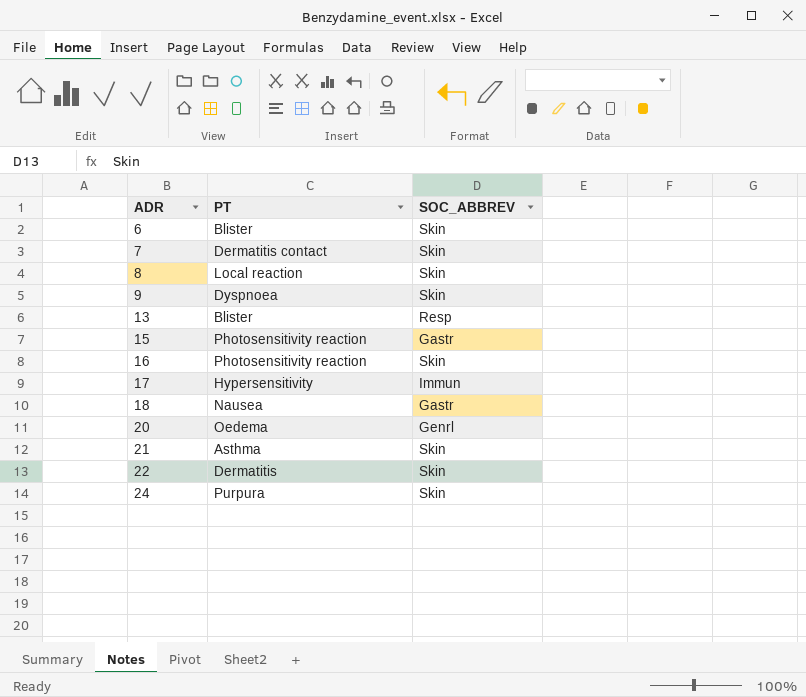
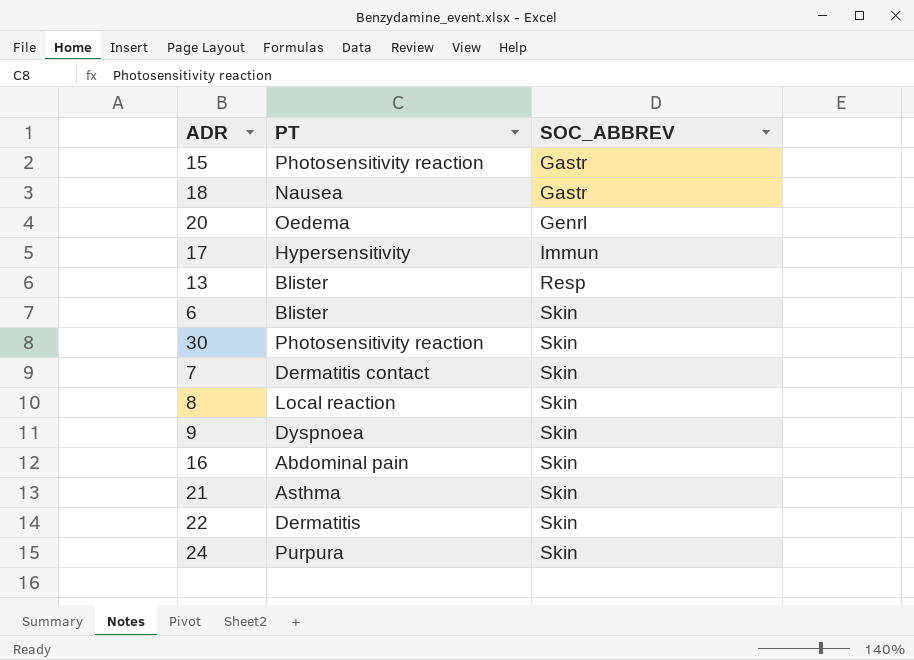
row order: ADR ascending -> SOC_ABBREV ascending
row 30: none -> Photosensitivity reaction | Skin
16 | PT: Photosensitivity reaction -> Abdominal pain

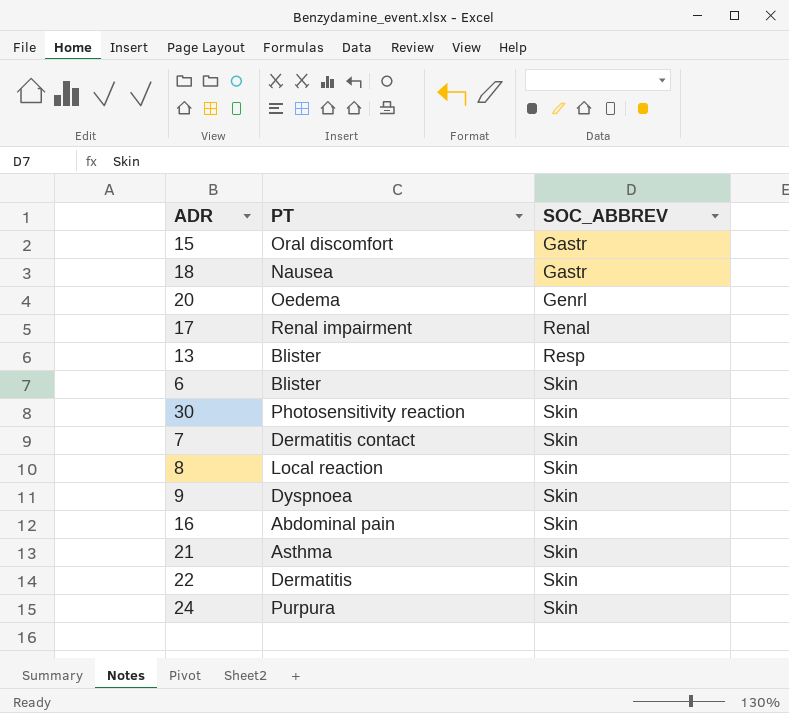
15 | PT: Photosensitivity reaction -> Oral discomfort
17 | PT: Hypersensitivity -> Renal impairment
17 | SOC_ABBREV: Immun -> Renal

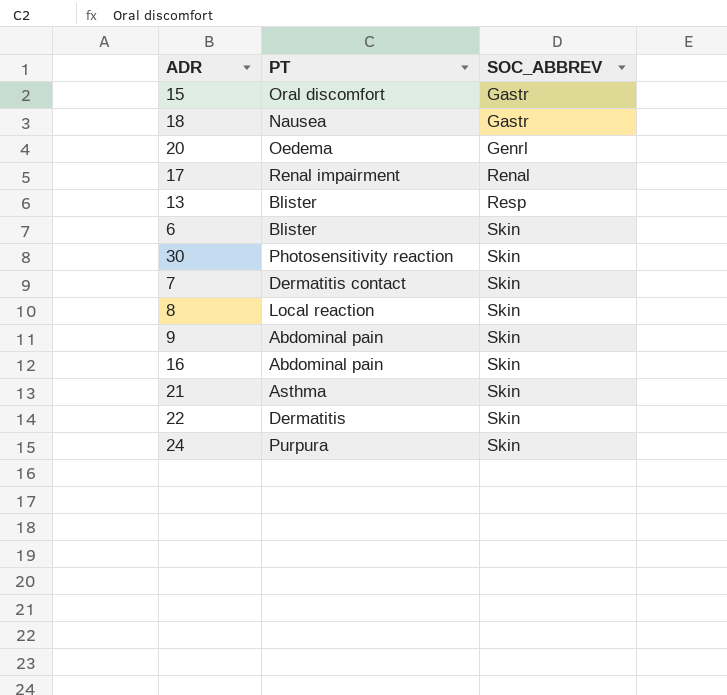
9 | PT: Dyspnoea -> Abdominal pain

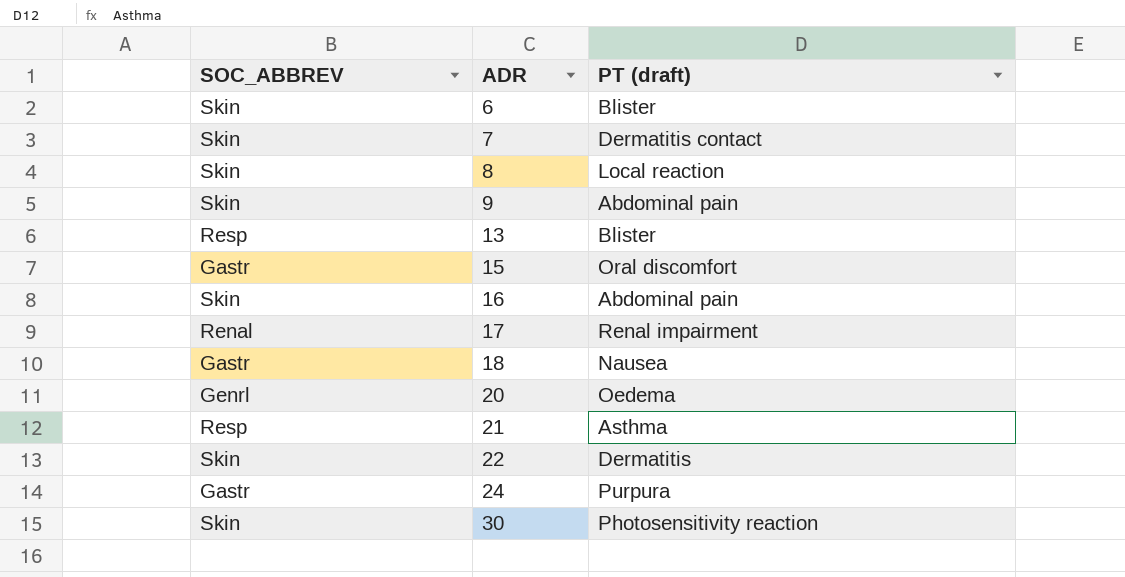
row order: SOC_ABBREV ascending -> ADR ascending
column SOC_ABBREV | position: 3 -> 1
column name: PT -> PT (draft)
21 | SOC_ABBREV: Skin -> Resp
24 | SOC_ABBREV: Skin -> Gastr

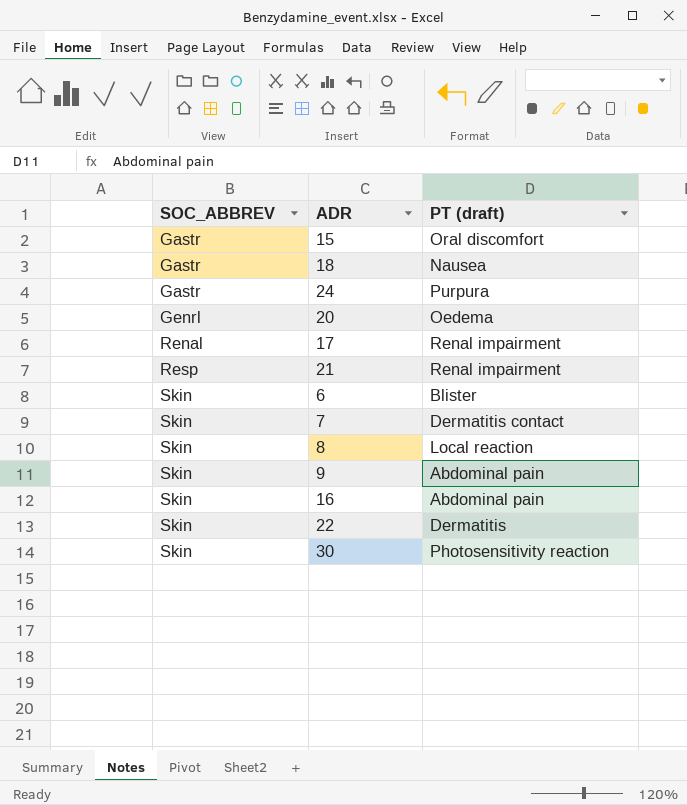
row order: ADR ascending -> SOC_ABBREV ascending
row 13: Resp | Blister -> none
21 | PT (draft): Asthma -> Renal impairment

